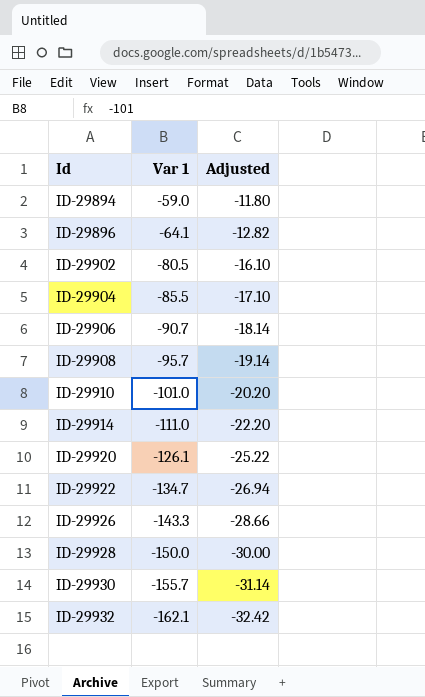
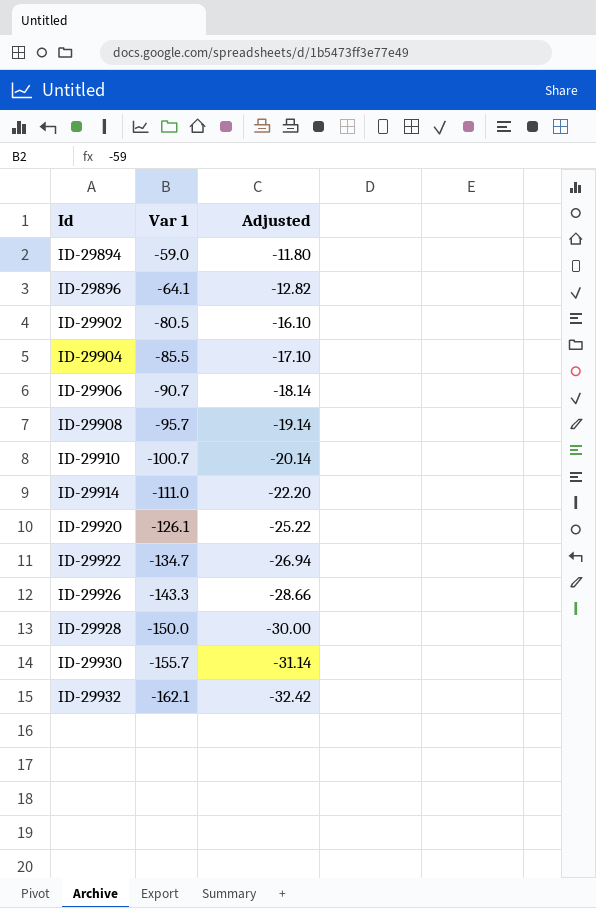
ID-29910 | Var 1: -101.0 -> -100.7
ID-29910 | Adjusted: -20.20 -> -20.14

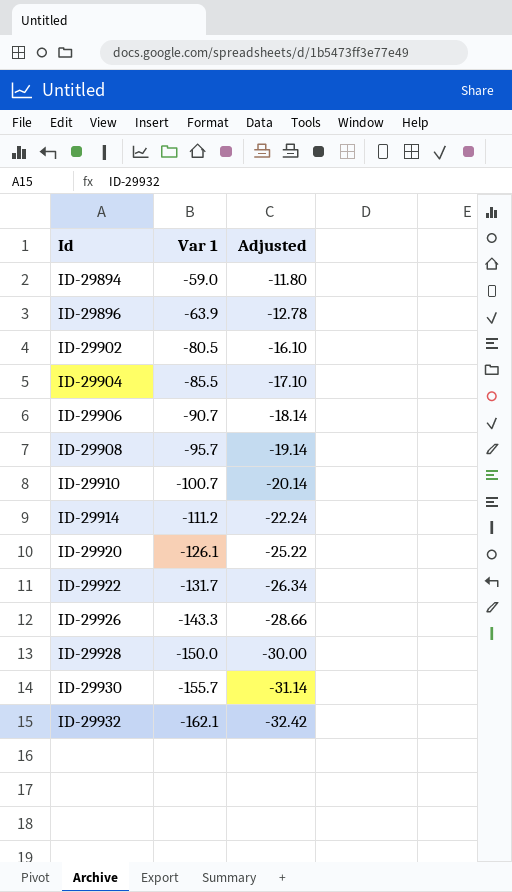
ID-29896 | Var 1: -64.1 -> -63.9
ID-29896 | Adjusted: -12.82 -> -12.78
ID-29914 | Var 1: -111.0 -> -111.2
ID-29914 | Adjusted: -22.20 -> -22.24
ID-29922 | Var 1: -134.7 -> -131.7
ID-29922 | Adjusted: -26.94 -> -26.34

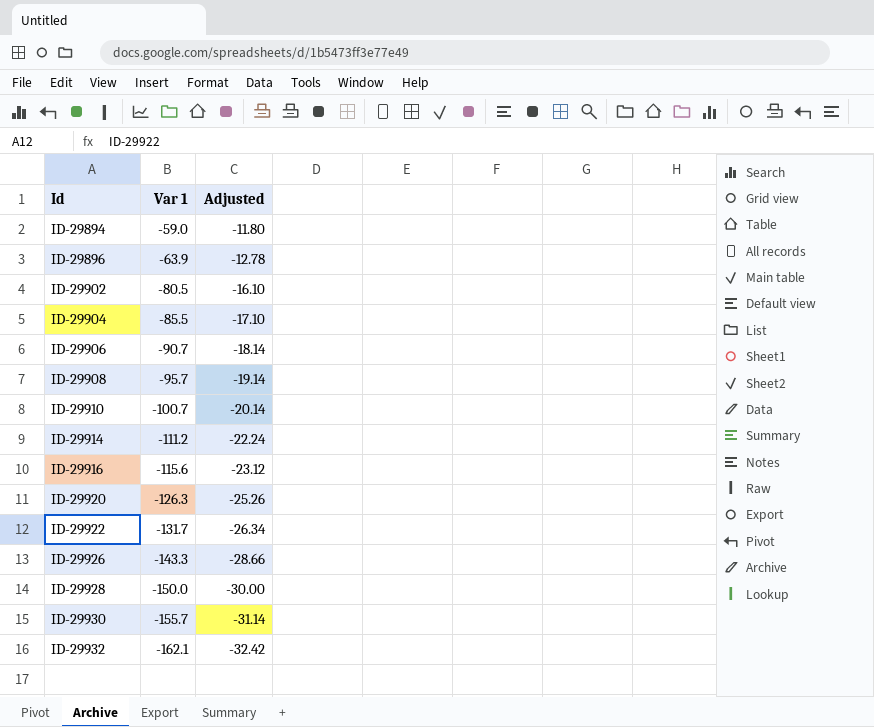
row ID-29916: none -> -115.6 | -23.12
ID-29920 | Var 1: -126.1 -> -126.3
ID-29920 | Adjusted: -25.22 -> -25.26

